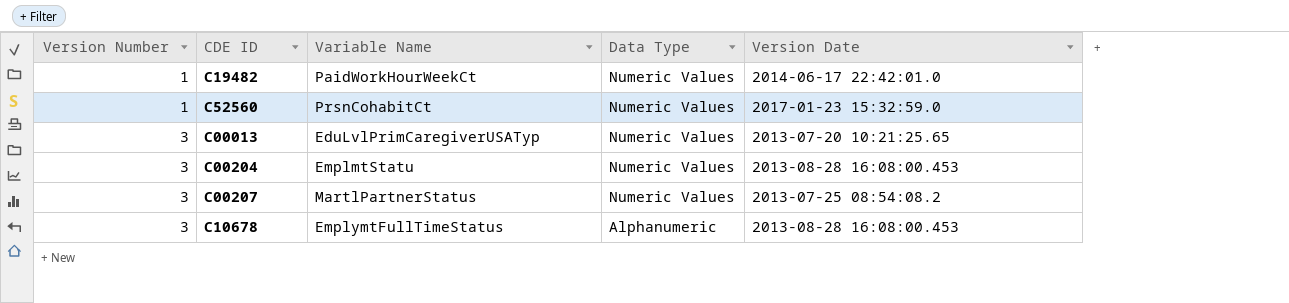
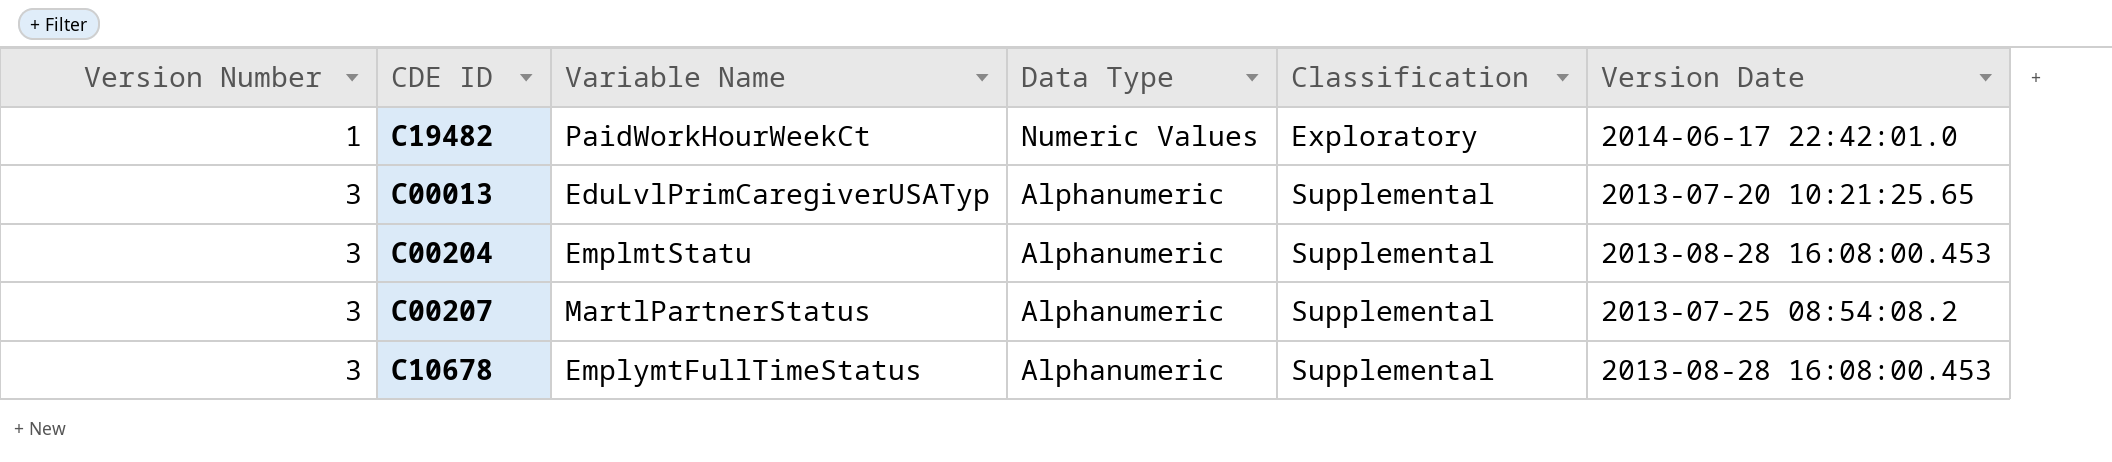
column Classification | position: none -> 5
row C52560: 1 | PrsnCohabitCt | Numeric Values | 2017-01-23 15:32:59.0 -> none
C00013 | Data Type: Numeric Values -> Alphanumeric
C00204 | Data Type: Numeric Values -> Alphanumeric
C00207 | Data Type: Numeric Values -> Alphanumeric

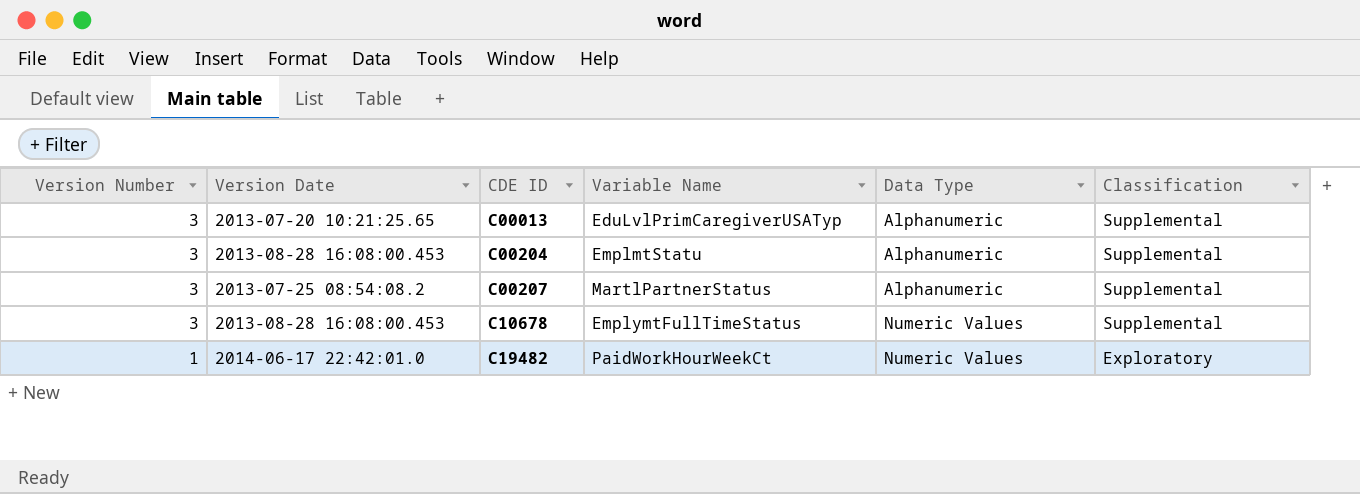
row order: Version Number ascending -> Version Number descending
column Version Date | position: 6 -> 2
C10678 | Data Type: Alphanumeric -> Numeric Values

